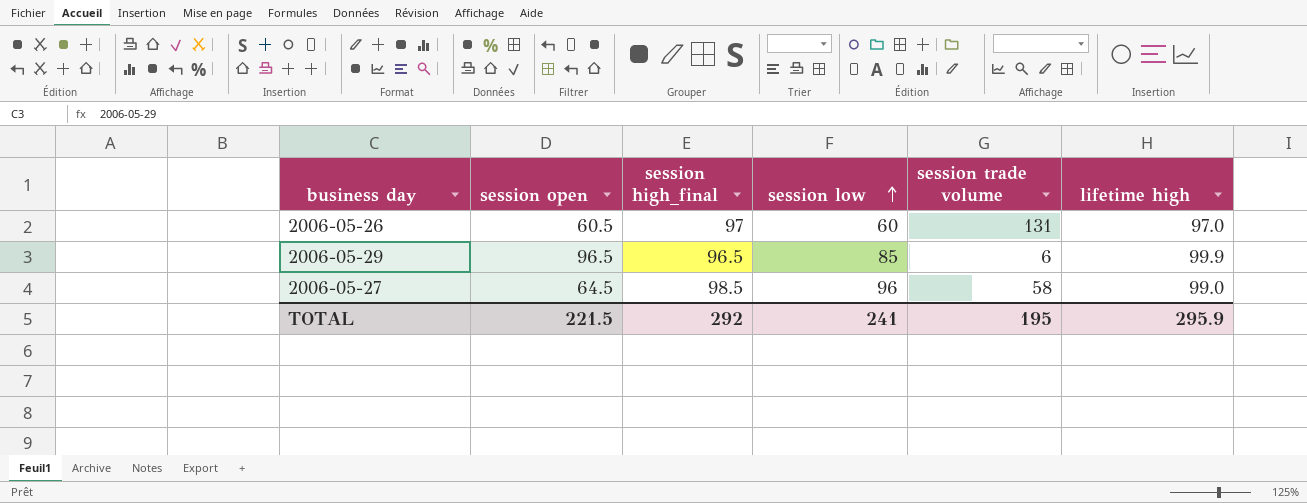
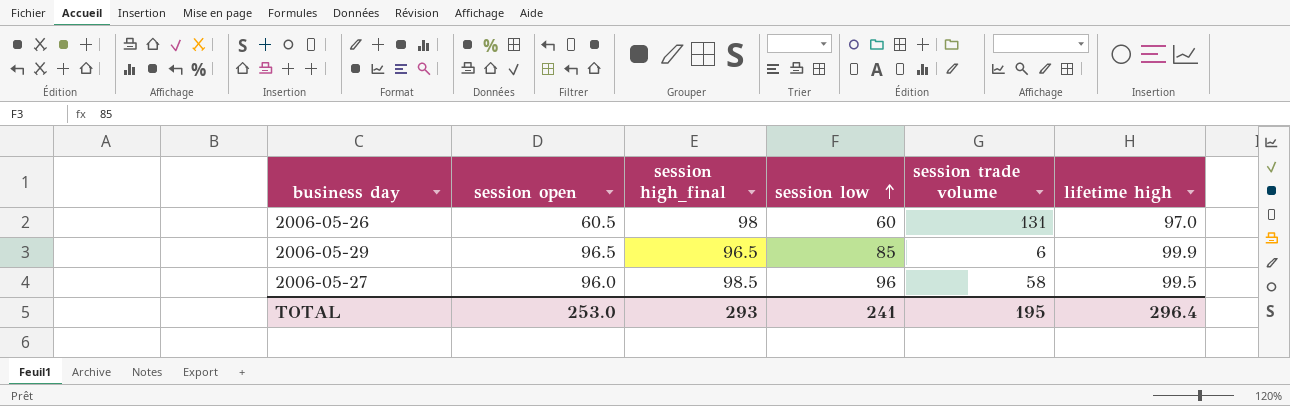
2006-05-26 | session high_final: 97 -> 98
2006-05-27 | session open: 64.5 -> 96.0
2006-05-27 | lifetime high: 99.0 -> 99.5
TOTAL | session open: 221.5 -> 253.0
TOTAL | session high_final: 292 -> 293
TOTAL | lifetime high: 295.9 -> 296.4

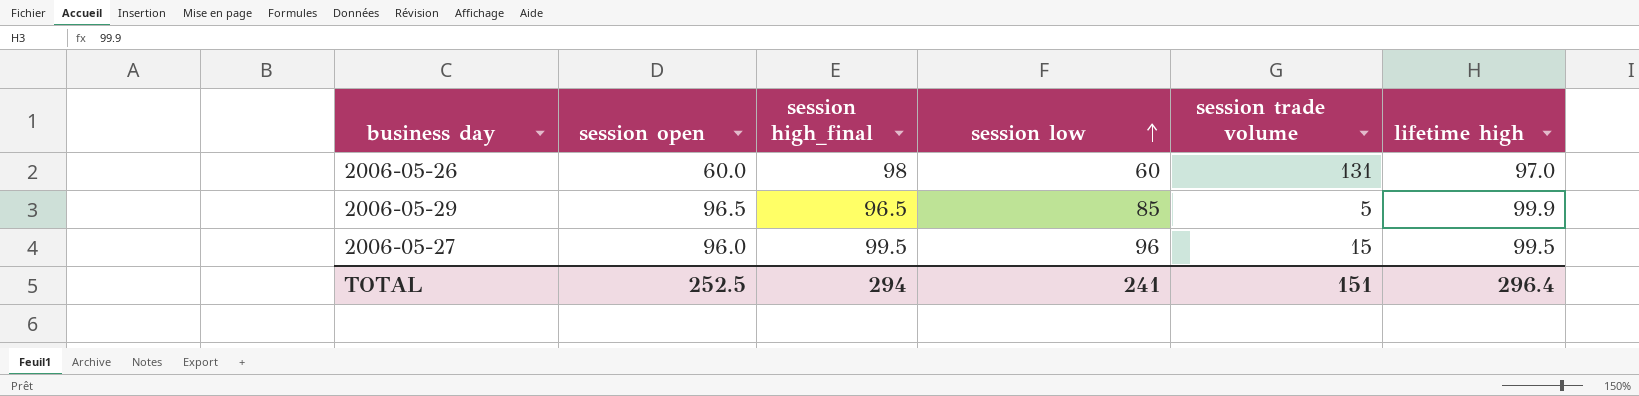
2006-05-26 | session open: 60.5 -> 60.0
2006-05-29 | session trade volume: 6 -> 5
2006-05-27 | session high_final: 98.5 -> 99.5
2006-05-27 | session trade volume: 58 -> 15
TOTAL | session open: 253.0 -> 252.5
TOTAL | session high_final: 293 -> 294
TOTAL | session trade volume: 195 -> 151

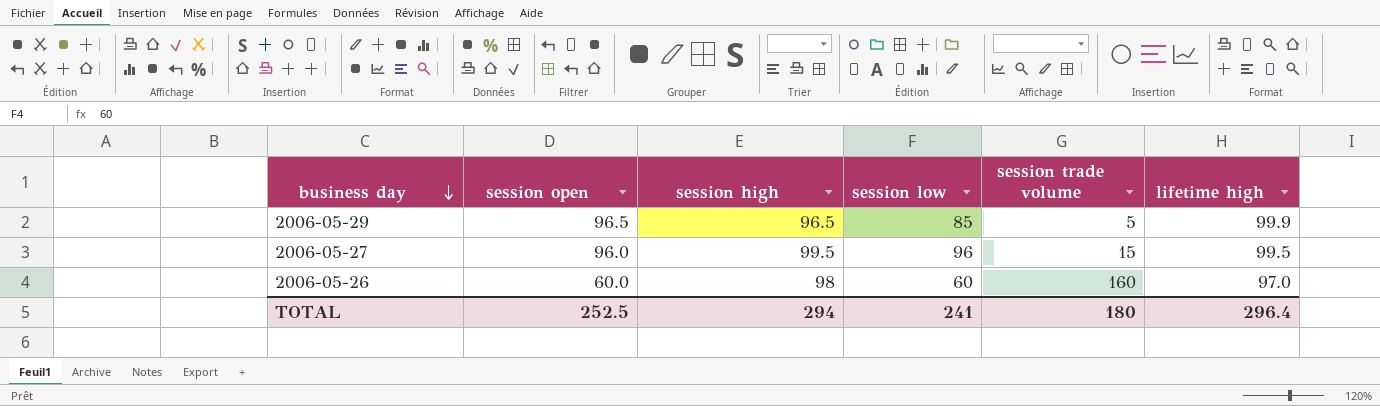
row order: session low ascending -> business day descending
column name: session high_final -> session high
2006-05-26 | session trade volume: 131 -> 160
TOTAL | session trade volume: 151 -> 180

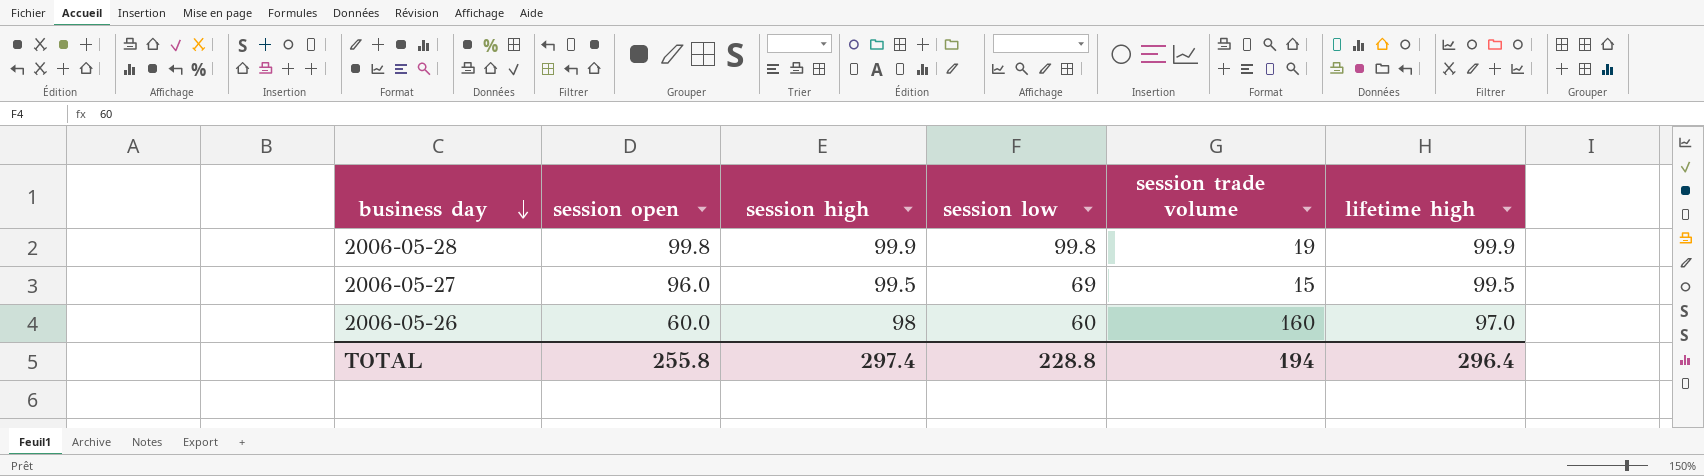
row 2006-05-29: 96.5 | 96.5 | 85 | 5 | 99.9 -> none
row 2006-05-28: none -> 99.8 | 99.9 | 99.8 | 19 | 99.9
2006-05-27 | session low: 96 -> 69
TOTAL | session open: 252.5 -> 255.8
TOTAL | session high: 294 -> 297.4
TOTAL | session low: 241 -> 228.8
TOTAL | session trade volume: 180 -> 194

